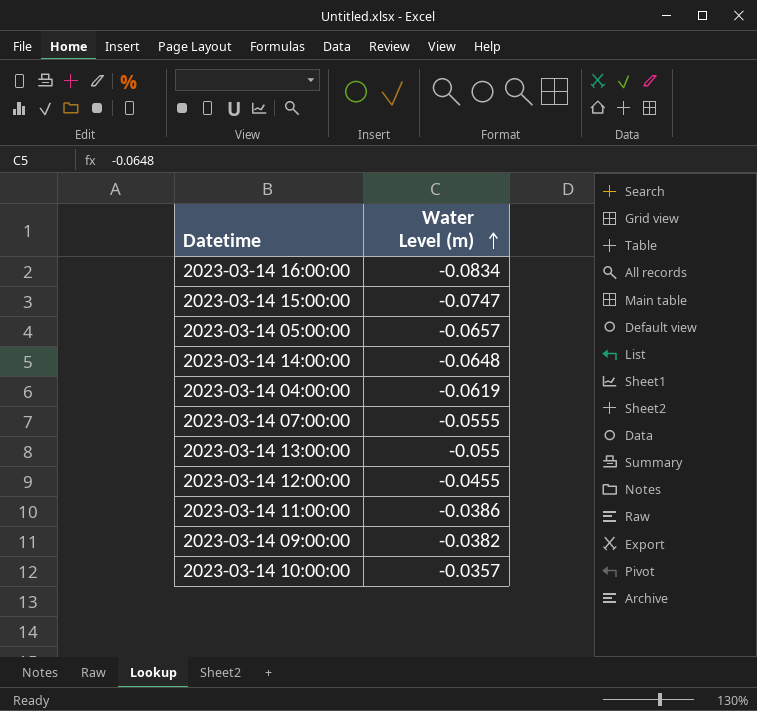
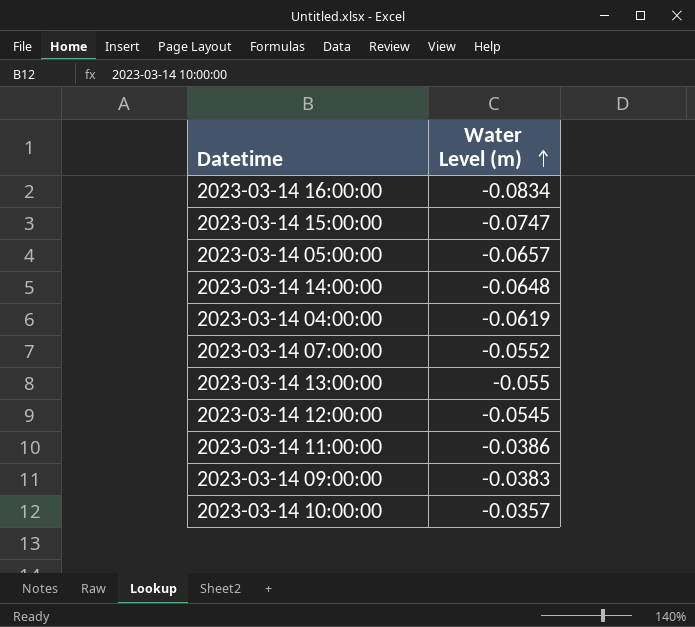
2023-03-14 07:00:00 | Water Level (m): -0.0555 -> -0.0552
2023-03-14 12:00:00 | Water Level (m): -0.0455 -> -0.0545
2023-03-14 09:00:00 | Water Level (m): -0.0382 -> -0.0383

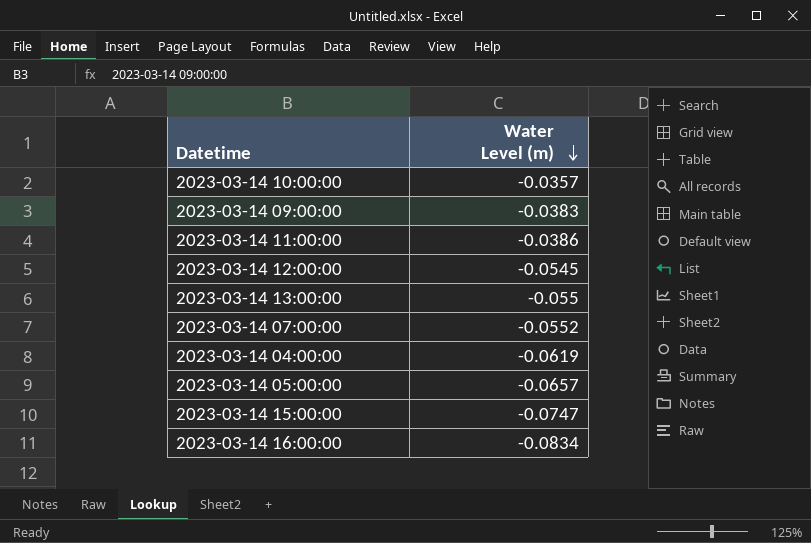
row order: Water Level (m) ascending -> Water Level (m) descending
row 2023-03-14 14:00:00: -0.0648 -> none

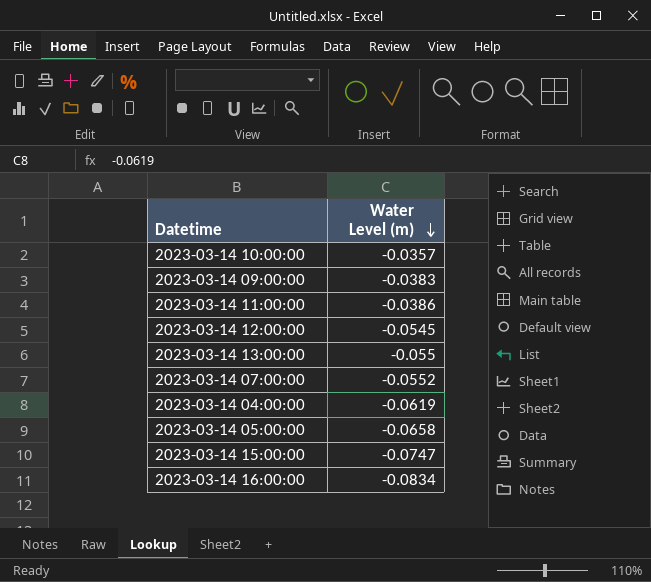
2023-03-14 05:00:00 | Water Level (m): -0.0657 -> -0.0658

